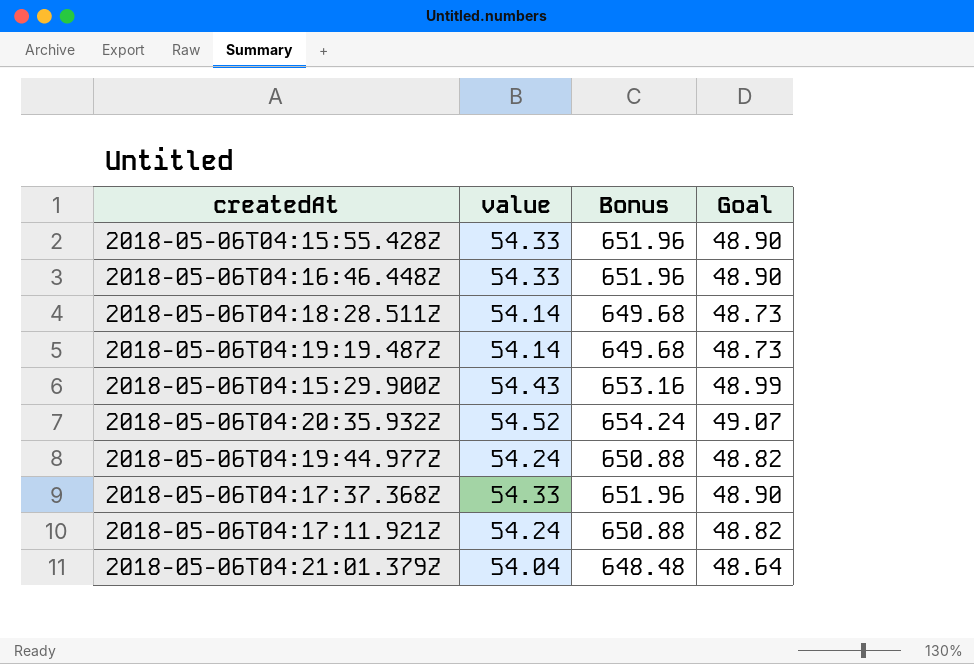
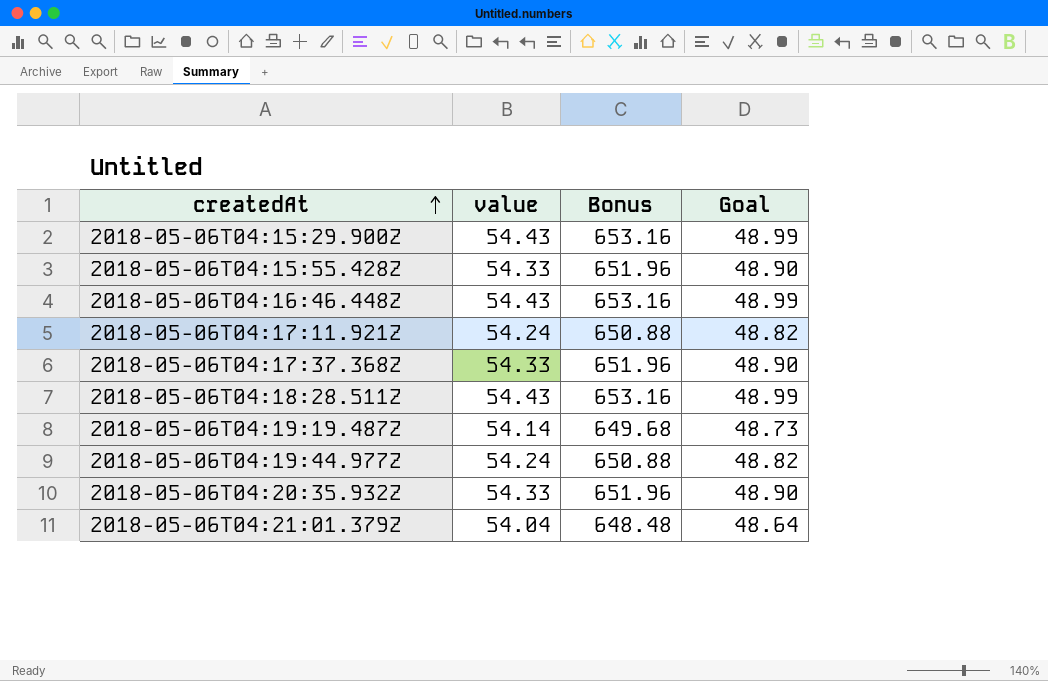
row order: none -> createdAt ascending
2018-05-06T04:16:46.448Z | value: 54.33 -> 54.43
2018-05-06T04:16:46.448Z | Bonus: 651.96 -> 653.16
2018-05-06T04:16:46.448Z | Goal: 48.90 -> 48.99
2018-05-06T04:18:28.511Z | value: 54.14 -> 54.43
2018-05-06T04:18:28.511Z | Bonus: 649.68 -> 653.16
2018-05-06T04:18:28.511Z | Goal: 48.73 -> 48.99
2018-05-06T04:20:35.932Z | value: 54.52 -> 54.33
2018-05-06T04:20:35.932Z | Bonus: 654.24 -> 651.96
2018-05-06T04:20:35.932Z | Goal: 49.07 -> 48.90

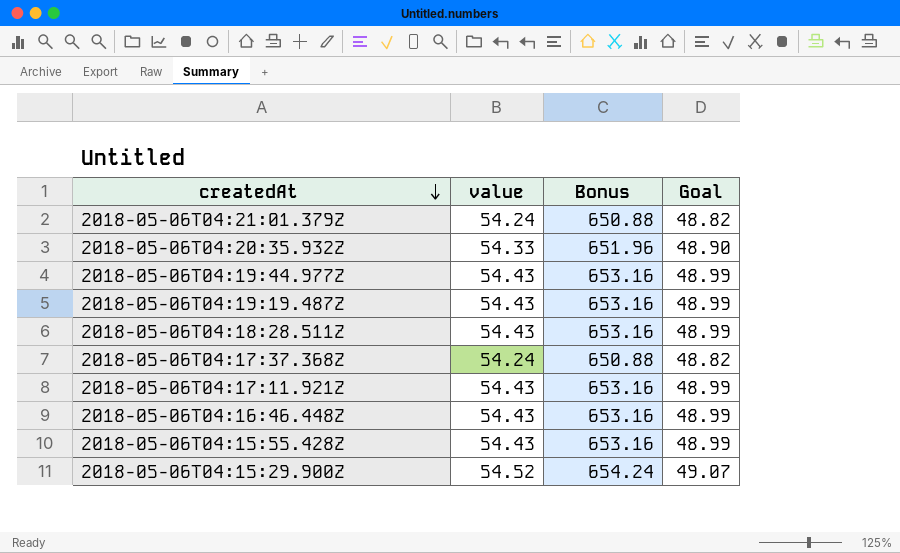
row order: createdAt ascending -> createdAt descending
2018-05-06T04:21:01.379Z | value: 54.04 -> 54.24
2018-05-06T04:21:01.379Z | Bonus: 648.48 -> 650.88
2018-05-06T04:21:01.379Z | Goal: 48.64 -> 48.82
2018-05-06T04:19:44.977Z | value: 54.24 -> 54.43
2018-05-06T04:19:44.977Z | Bonus: 650.88 -> 653.16
2018-05-06T04:19:44.977Z | Goal: 48.82 -> 48.99
2018-05-06T04:19:19.487Z | value: 54.14 -> 54.43
2018-05-06T04:19:19.487Z | Bonus: 649.68 -> 653.16
2018-05-06T04:19:19.487Z | Goal: 48.73 -> 48.99
2018-05-06T04:17:37.368Z | value: 54.33 -> 54.24
2018-05-06T04:17:37.368Z | Bonus: 651.96 -> 650.88
2018-05-06T04:17:37.368Z | Goal: 48.90 -> 48.82
2018-05-06T04:17:11.921Z | value: 54.24 -> 54.43
2018-05-06T04:17:11.921Z | Bonus: 650.88 -> 653.16
2018-05-06T04:17:11.921Z | Goal: 48.82 -> 48.99
2018-05-06T04:15:55.428Z | value: 54.33 -> 54.43
2018-05-06T04:15:55.428Z | Bonus: 651.96 -> 653.16
2018-05-06T04:15:55.428Z | Goal: 48.90 -> 48.99
2018-05-06T04:15:29.900Z | value: 54.43 -> 54.52
2018-05-06T04:15:29.900Z | Bonus: 653.16 -> 654.24
2018-05-06T04:15:29.900Z | Goal: 48.99 -> 49.07

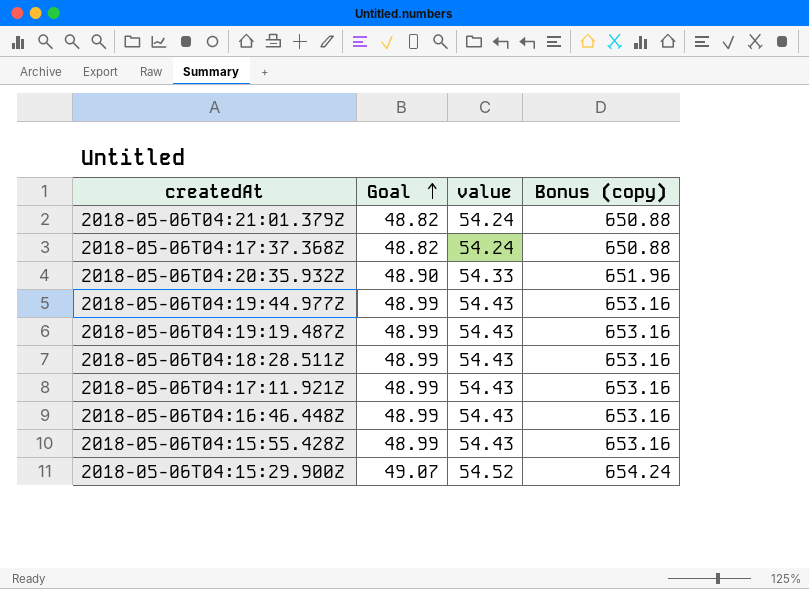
row order: createdAt descending -> Goal ascending
column Goal | position: 4 -> 2
column name: Bonus -> Bonus (copy)

